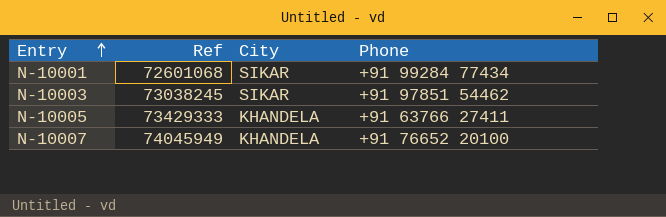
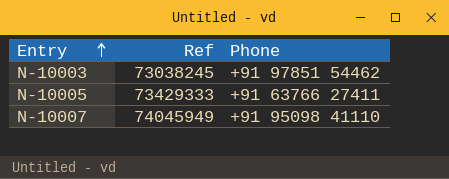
column City | position: 3 -> none
row N-10001: 72601068 | SIKAR | +91 99284 77434 -> none
N-10007 | Phone: +91 76652 20100 -> +91 95098 41110

